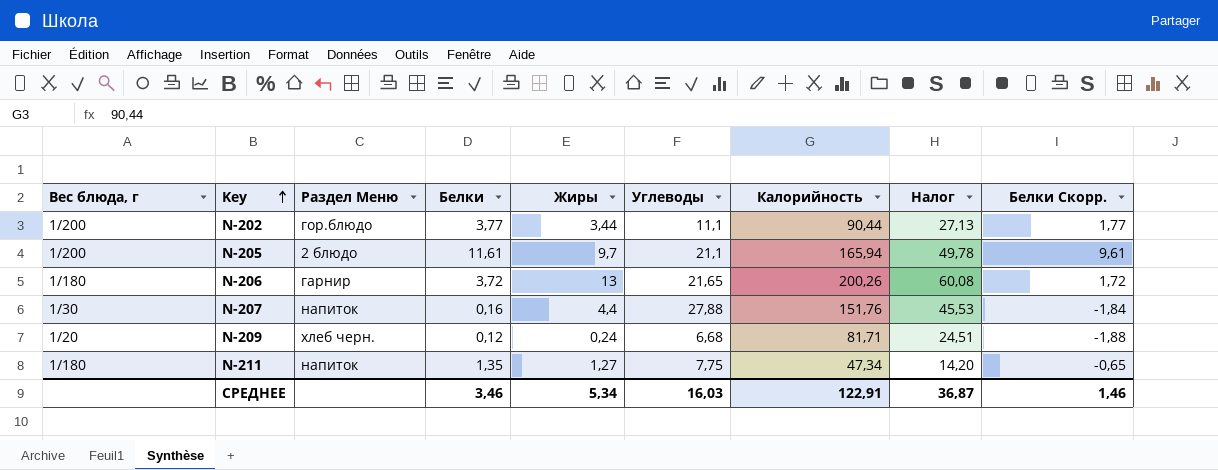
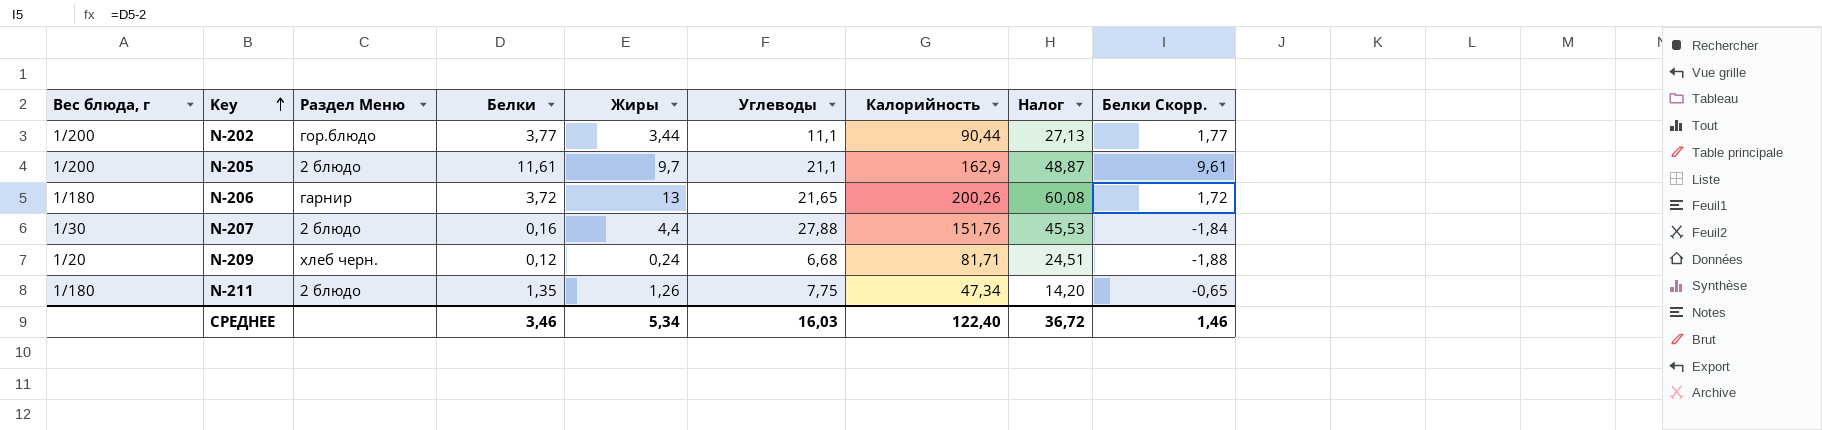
N-205 | Калорийность: 165,94 -> 162,9
N-205 | Налог: 49,78 -> 48,87
N-207 | Раздел Меню: напиток -> 2 блюдо
N-211 | Раздел Меню: напиток -> 2 блюдо
N-211 | Жиры: 1,27 -> 1,26
СРЕДНЕЕ | Калорийность: 122,91 -> 122,40
СРЕДНЕЕ | Налог: 36,87 -> 36,72

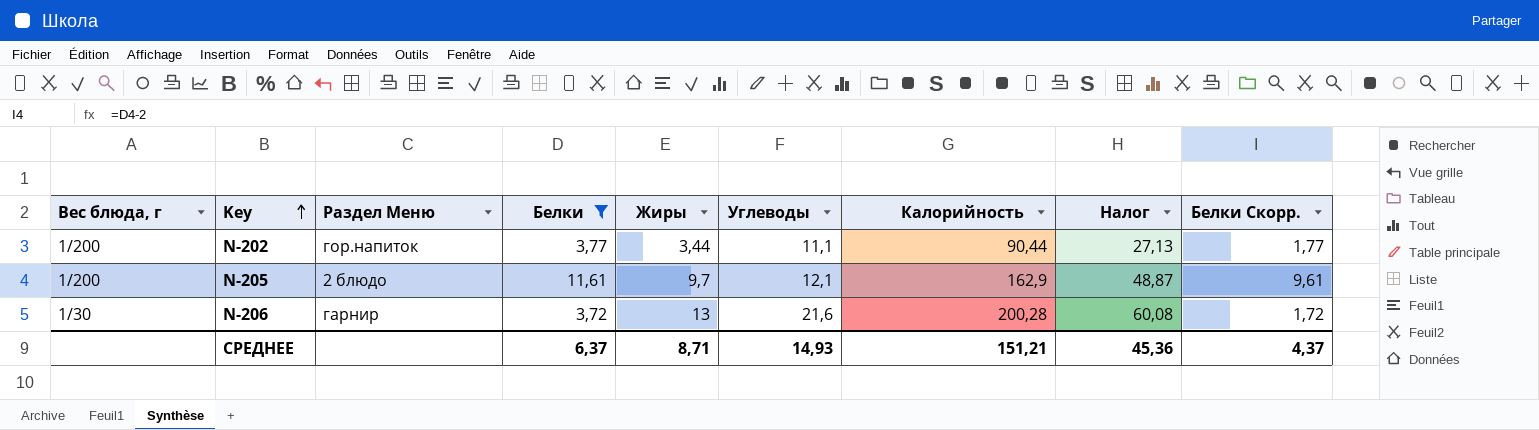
filter: none -> Белки >= 3,72
N-202 | Раздел Меню: гор.блюдо -> гор.напиток
N-205 | Углеводы: 21,1 -> 12,1
N-206 | Вес блюда, г: 1/180 -> 1/30
N-206 | Углеводы: 21,65 -> 21,6
N-206 | Калорийность: 200,26 -> 200,28
СРЕДНЕЕ | Белки: 3,46 -> 6,37
СРЕДНЕЕ | Жиры: 5,34 -> 8,71
СРЕДНЕЕ | Углеводы: 16,03 -> 14,93
СРЕДНЕЕ | Калорийность: 122,40 -> 151,21
СРЕДНЕЕ | Налог: 36,72 -> 45,36
СРЕДНЕЕ | Белки Скорр.: 1,46 -> 4,37

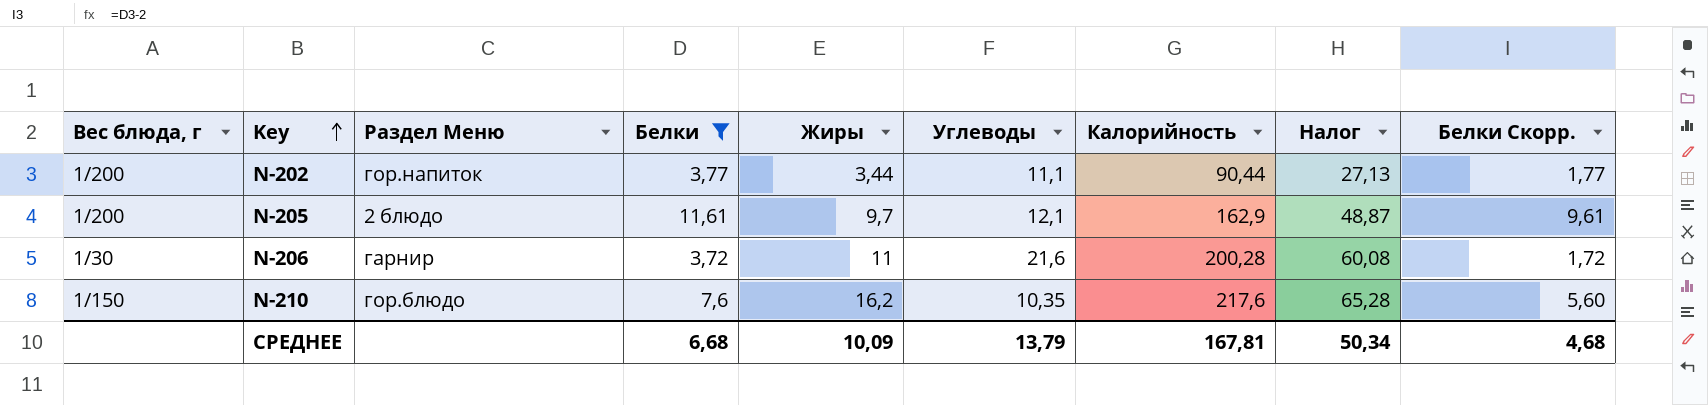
N-206 | Жиры: 13 -> 11
row N-210: none -> 1/150 | гор.блюдо | 7,6 | 16,2 | 10,35 | 217,6 | 65,28 | 5,60
СРЕДНЕЕ | Белки: 6,37 -> 6,68
СРЕДНЕЕ | Жиры: 8,71 -> 10,09
СРЕДНЕЕ | Углеводы: 14,93 -> 13,79
СРЕДНЕЕ | Калорийность: 151,21 -> 167,81
СРЕДНЕЕ | Налог: 45,36 -> 50,34
СРЕДНЕЕ | Белки Скорр.: 4,37 -> 4,68

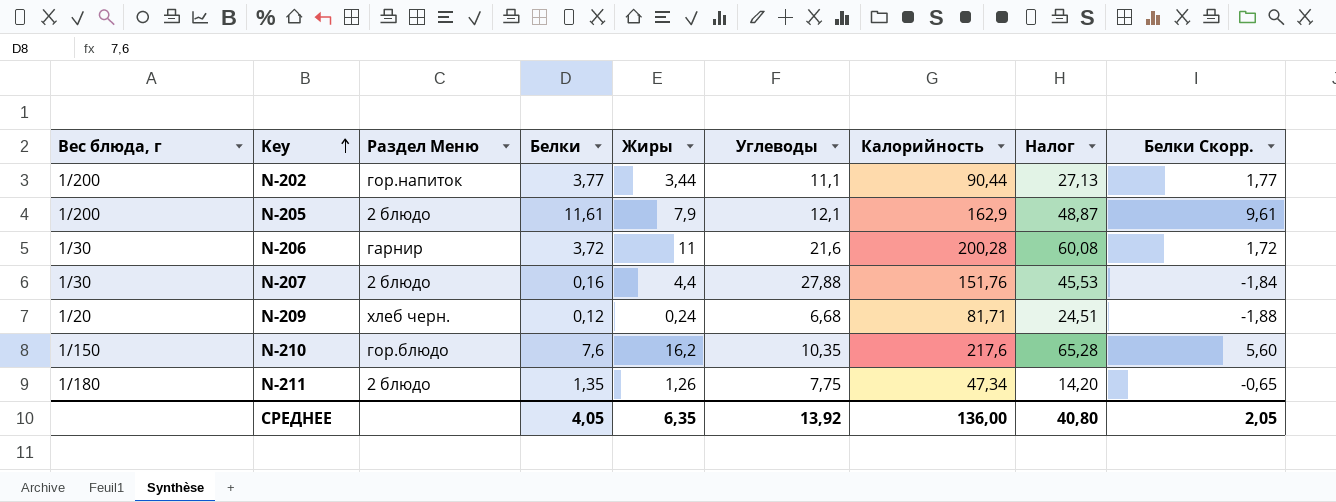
filter: Белки >= 3,72 -> none
N-205 | Жиры: 9,7 -> 7,9
СРЕДНЕЕ | Белки: 6,68 -> 4,05
СРЕДНЕЕ | Жиры: 10,09 -> 6,35
СРЕДНЕЕ | Углеводы: 13,79 -> 13,92
СРЕДНЕЕ | Калорийность: 167,81 -> 136,00
СРЕДНЕЕ | Налог: 50,34 -> 40,80
СРЕДНЕЕ | Белки Скорр.: 4,68 -> 2,05

